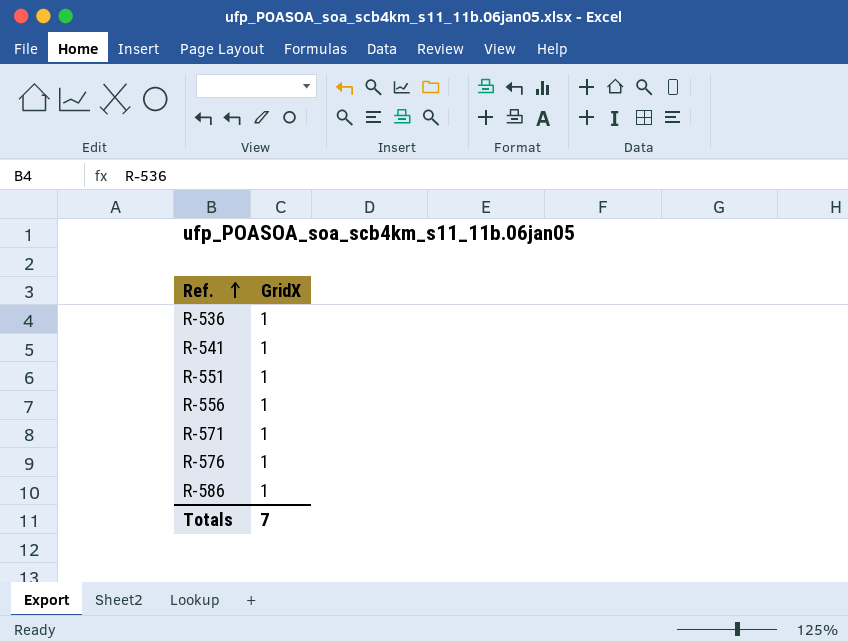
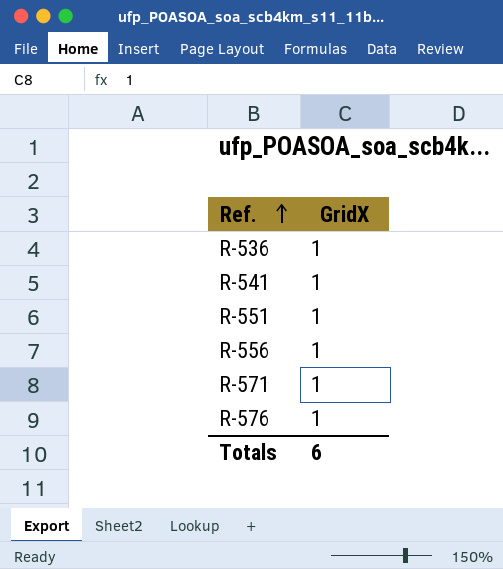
row R-586: 1 -> none
Totals | GridX: 7 -> 6

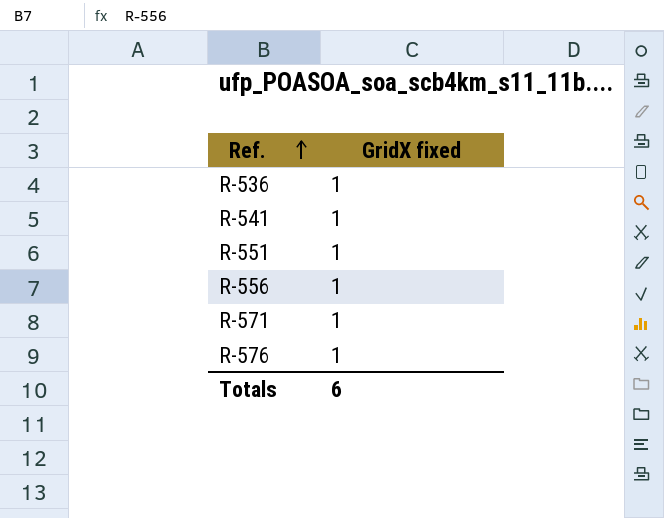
column name: GridX -> GridX fixed

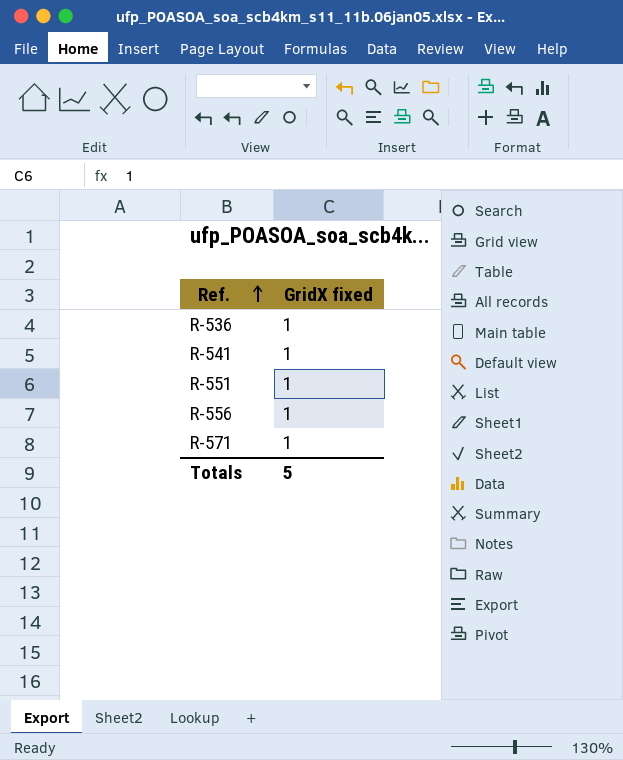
row R-576: 1 -> none
Totals | GridX fixed: 6 -> 5

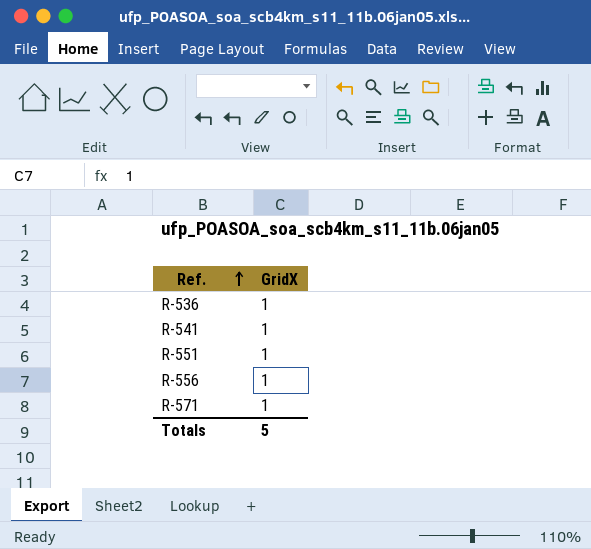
column name: GridX fixed -> GridX

